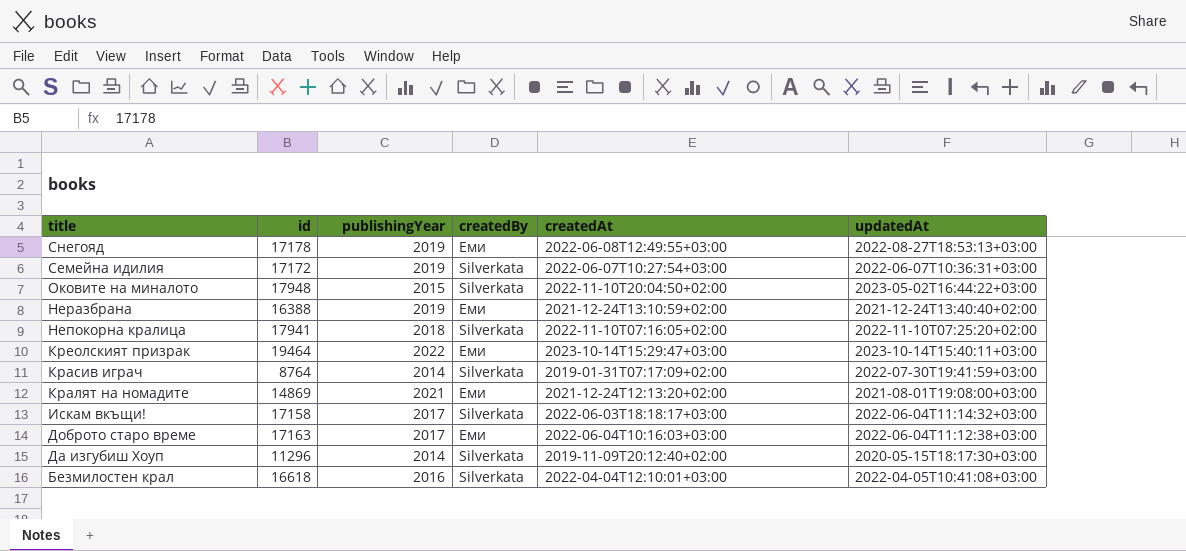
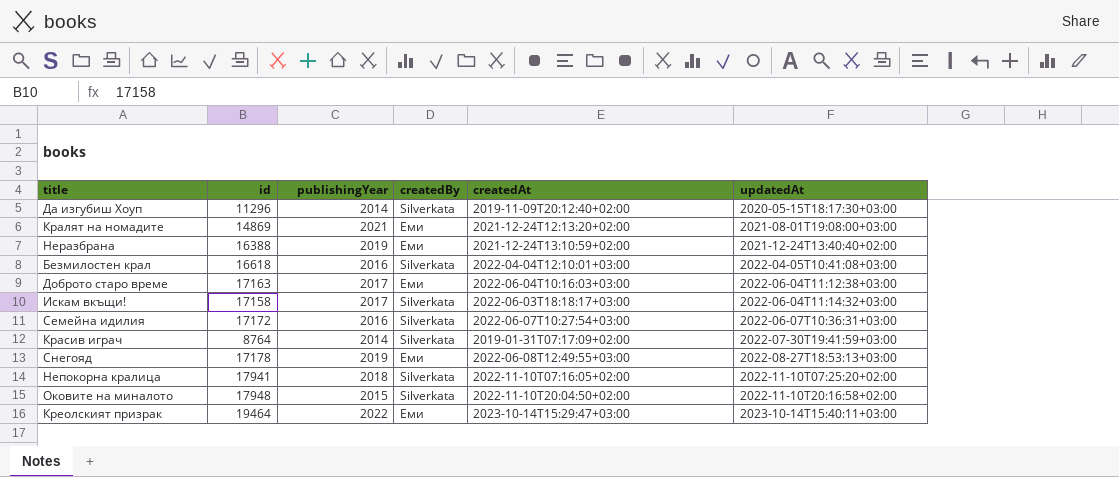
row order: title descending -> updatedAt ascending
Семейна идилия | publishingYear: 2019 -> 2016
Оковите на миналото | updatedAt: 2023-05-02T16:44:22+03:00 -> 2022-11-10T20:16:58+02:00

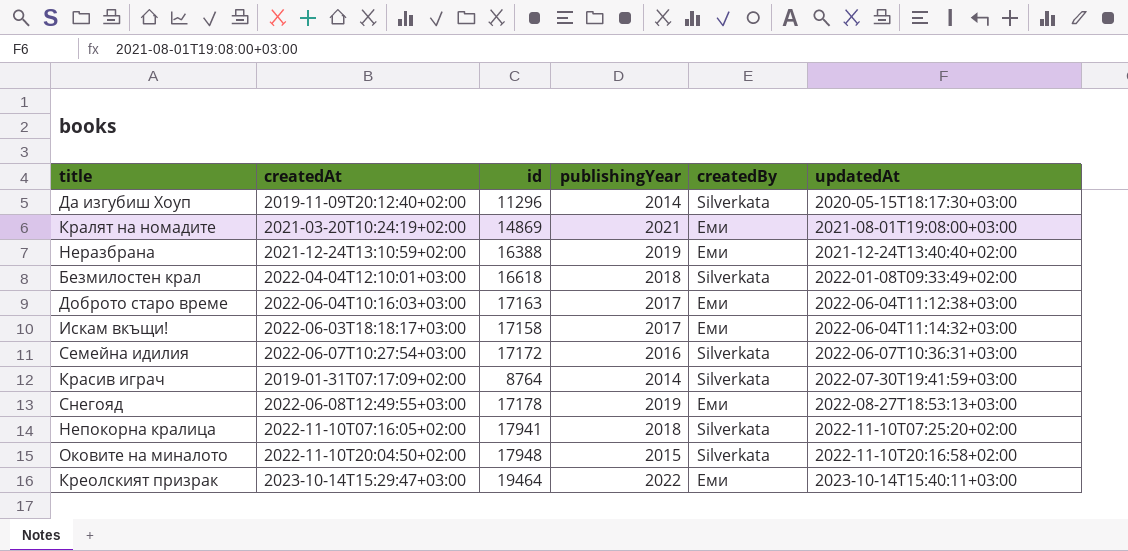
column createdAt | position: 5 -> 2
Кралят на номадите | createdAt: 2021-12-24T12:13:20+02:00 -> 2021-03-20T10:24:19+02:00
Безмилостен крал | publishingYear: 2016 -> 2018
Безмилостен крал | updatedAt: 2022-04-05T10:41:08+03:00 -> 2022-01-08T09:33:49+02:00
Искам вкъщи! | createdBy: Silverkata -> Еми

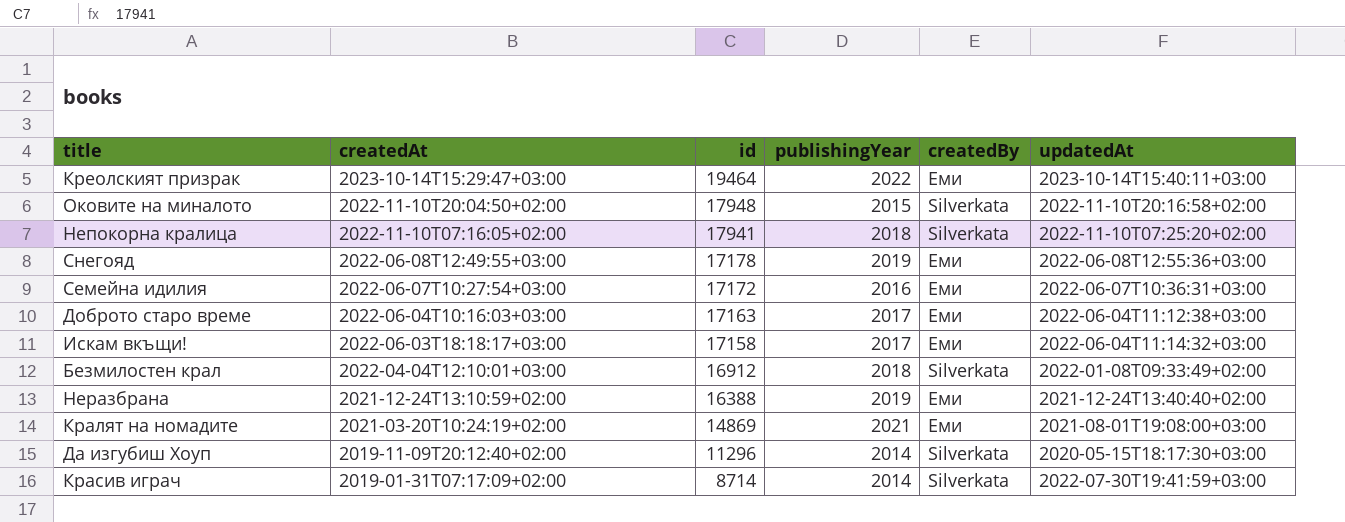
row order: updatedAt ascending -> createdAt descending
Снегояд | updatedAt: 2022-08-27T18:53:13+03:00 -> 2022-06-08T12:55:36+03:00
Семейна идилия | createdBy: Silverkata -> Еми
Безмилостен крал | id: 16618 -> 16912
Красив играч | id: 8764 -> 8714

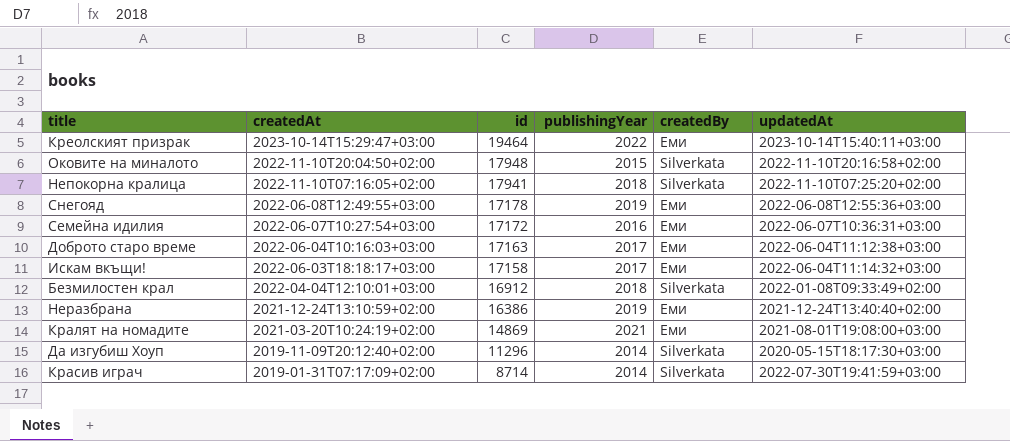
Неразбрана | id: 16388 -> 16386

